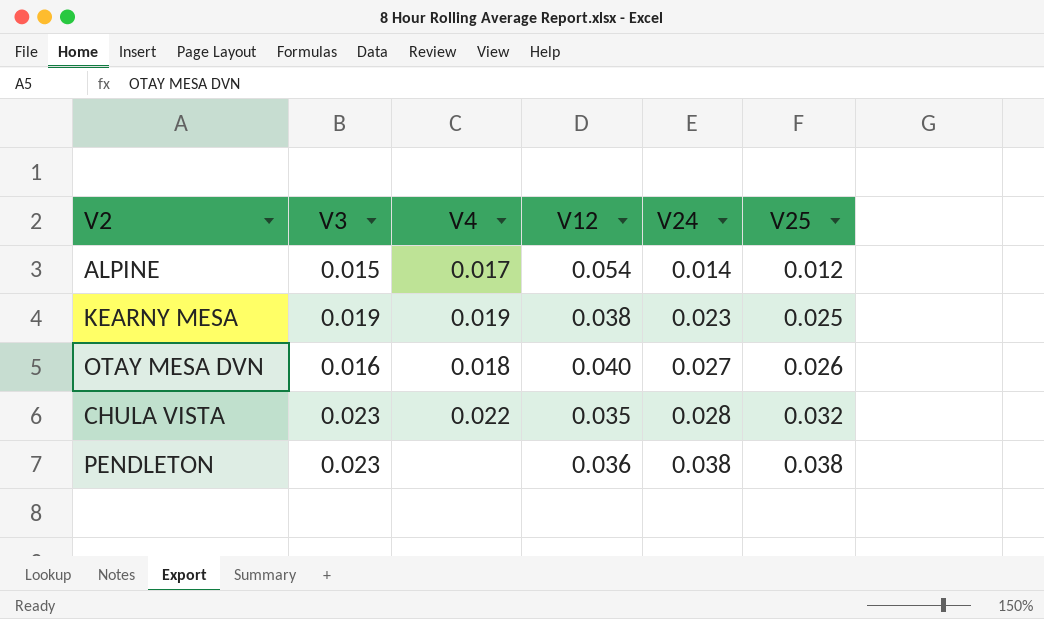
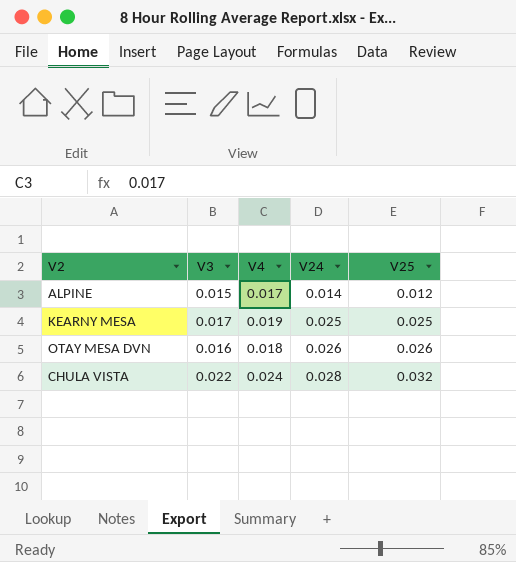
column V12 | position: 4 -> none
row PENDLETON: 0.023 | none | 0.036 | 0.038 | 0.038 -> none
KEARNY MESA | V3: 0.019 -> 0.017
KEARNY MESA | V24: 0.023 -> 0.025
OTAY MESA DVN | V24: 0.027 -> 0.026
CHULA VISTA | V3: 0.023 -> 0.022
CHULA VISTA | V4: 0.022 -> 0.024

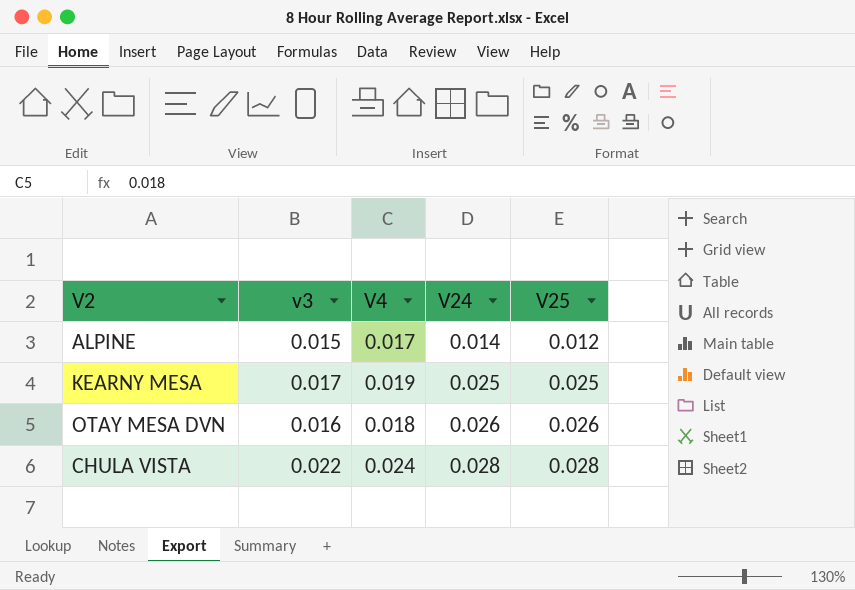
column name: V3 -> v3
CHULA VISTA | V25: 0.032 -> 0.028

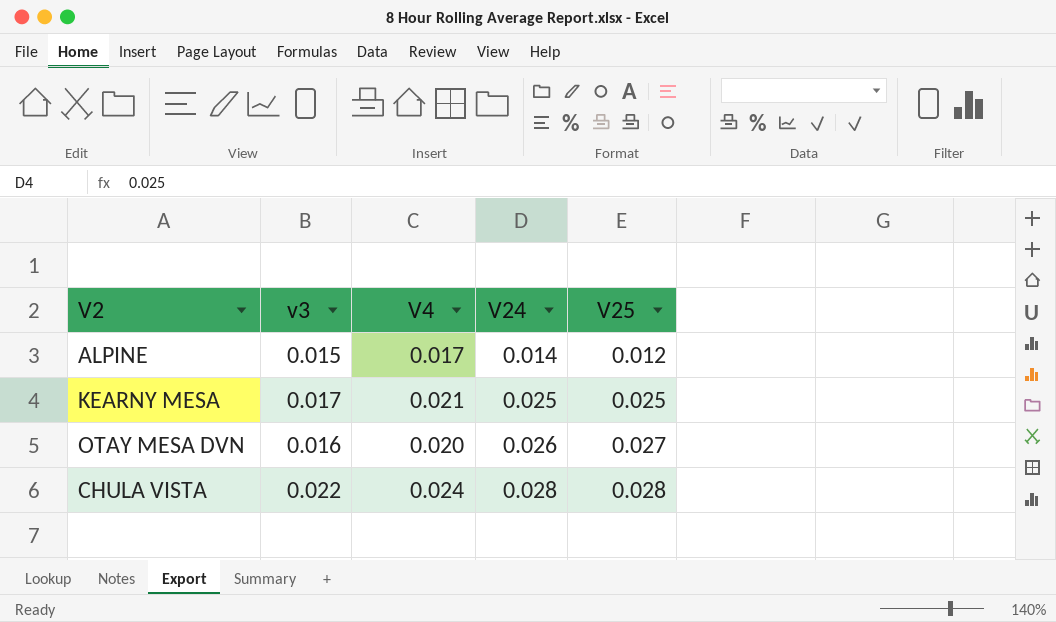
KEARNY MESA | V4: 0.019 -> 0.021
OTAY MESA DVN | V4: 0.018 -> 0.020
OTAY MESA DVN | V25: 0.026 -> 0.027

